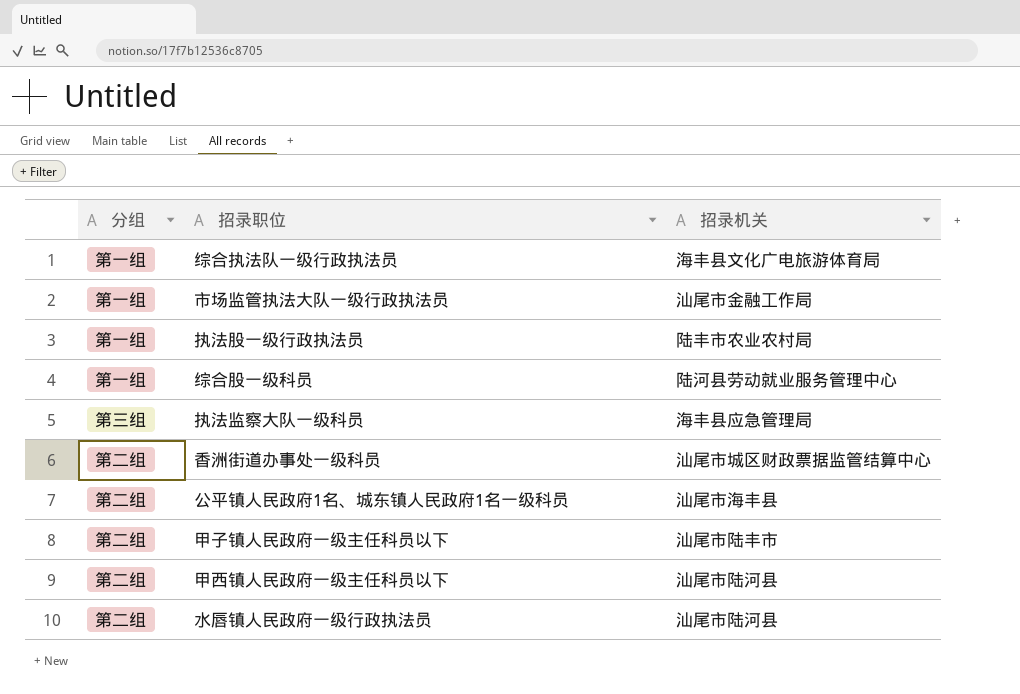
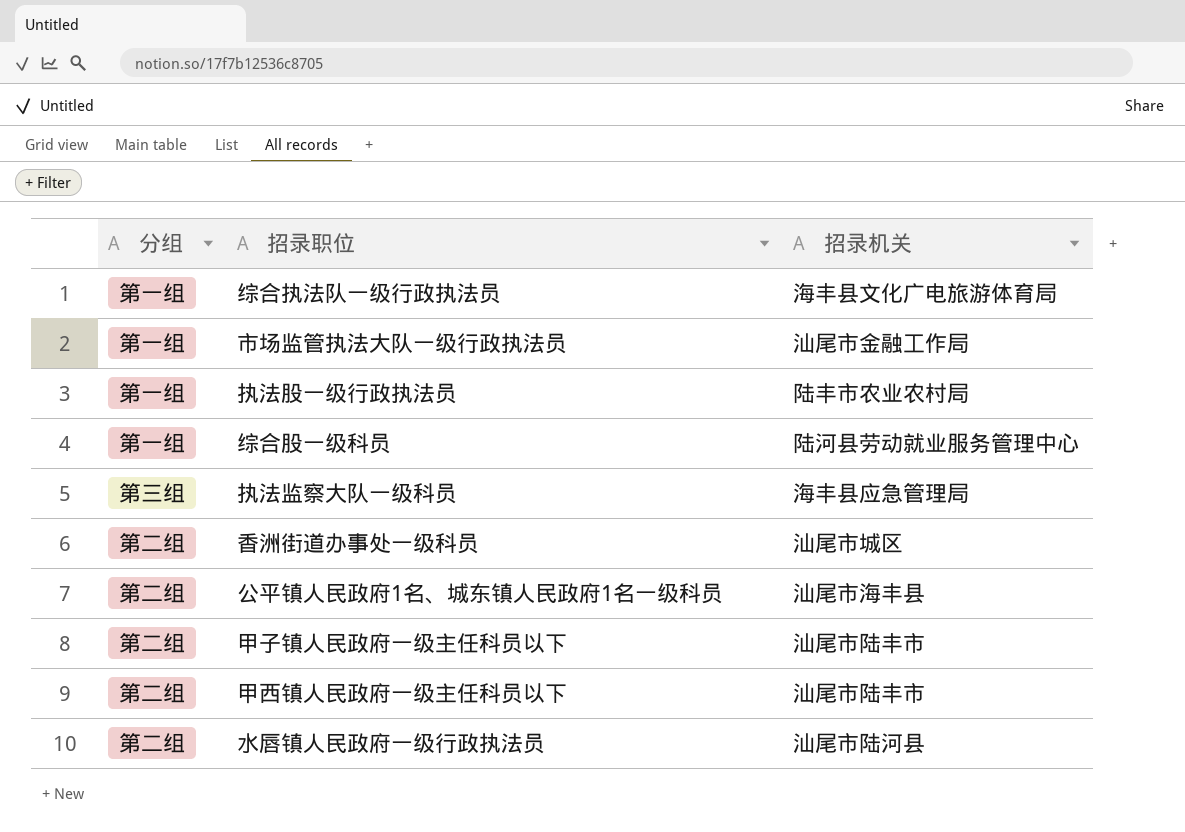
香洲街道办事处一级科员 | 招录机关: 汕尾市城区财政票据监管结算中心 -> 汕尾市城区
甲西镇人民政府一级主任科员以下 | 招录机关: 汕尾市陆河县 -> 汕尾市陆丰市

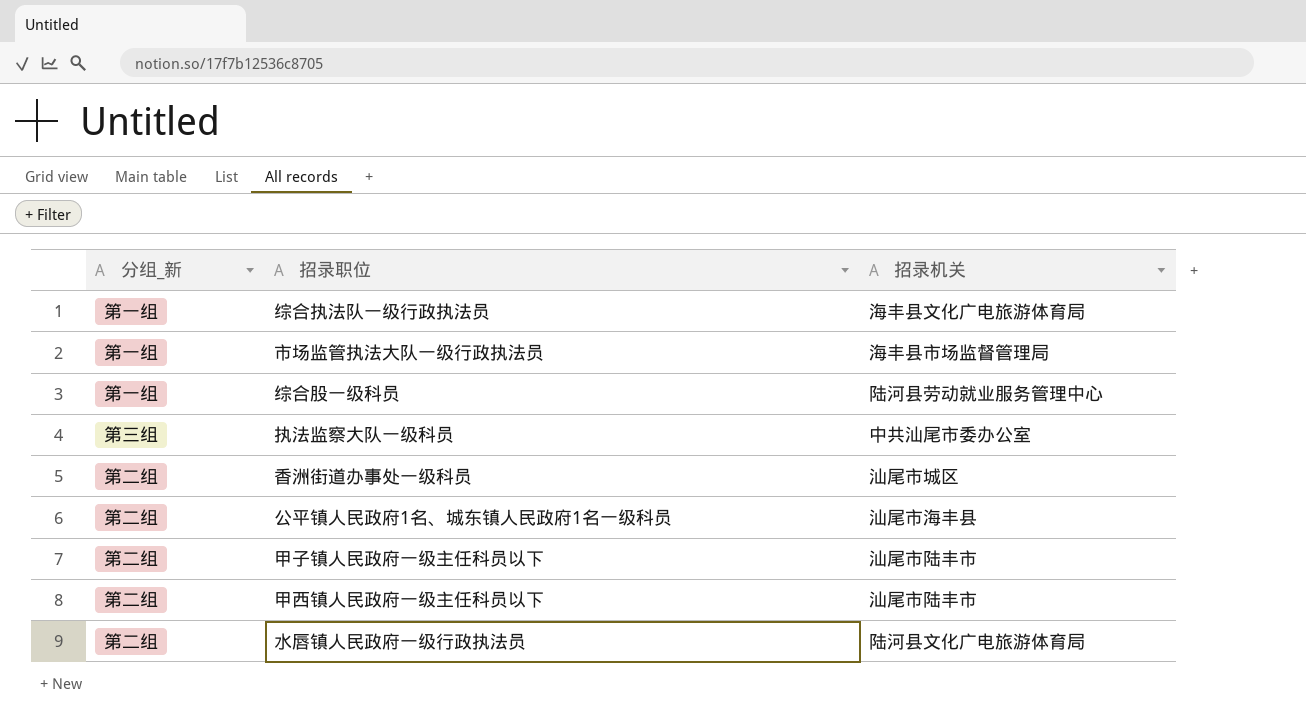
column name: 分组 -> 分组_新
row 执法股一级行政执法员: 第一组 | 陆丰市农业农村局 -> none
市场监管执法大队一级行政执法员 | 招录机关: 汕尾市金融工作局 -> 海丰县市场监督管理局
执法监察大队一级科员 | 招录机关: 海丰县应急管理局 -> 中共汕尾市委办公室
水唇镇人民政府一级行政执法员 | 招录机关: 汕尾市陆河县 -> 陆河县文化广电旅游体育局

